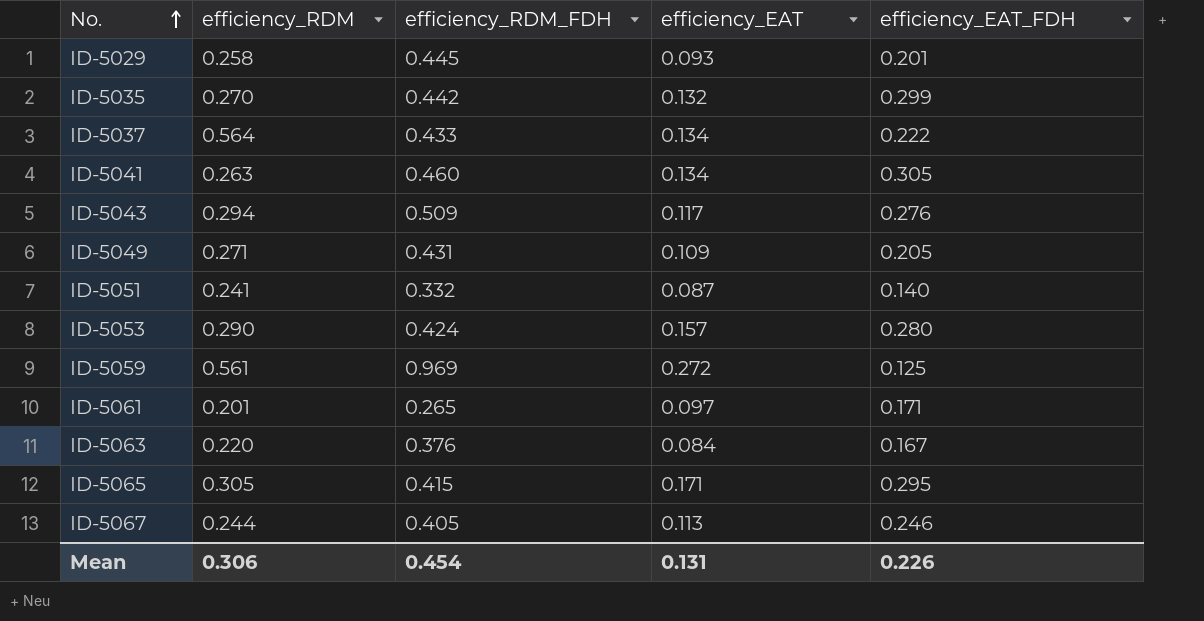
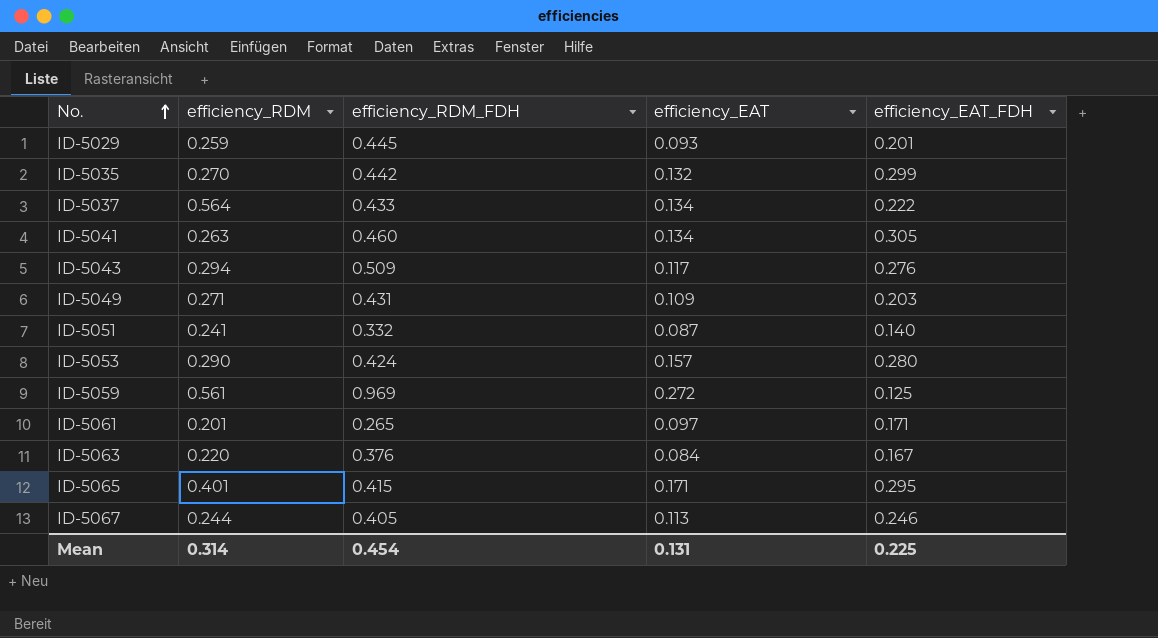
ID-5029 | efficiency_RDM: 0.258 -> 0.259
ID-5049 | efficiency_EAT_FDH: 0.205 -> 0.203
ID-5065 | efficiency_RDM: 0.305 -> 0.401
Mean | efficiency_RDM: 0.306 -> 0.314
Mean | efficiency_EAT_FDH: 0.226 -> 0.225

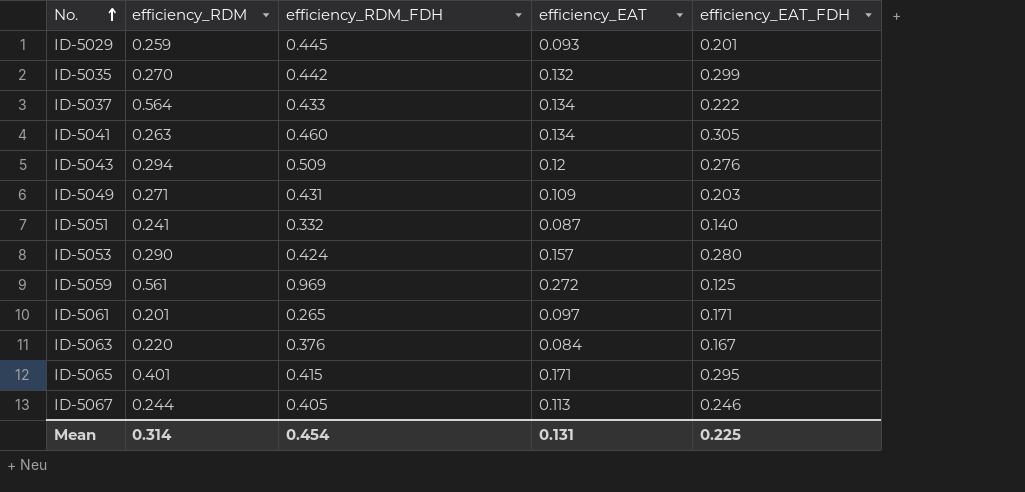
ID-5043 | efficiency_EAT: 0.117 -> 0.12

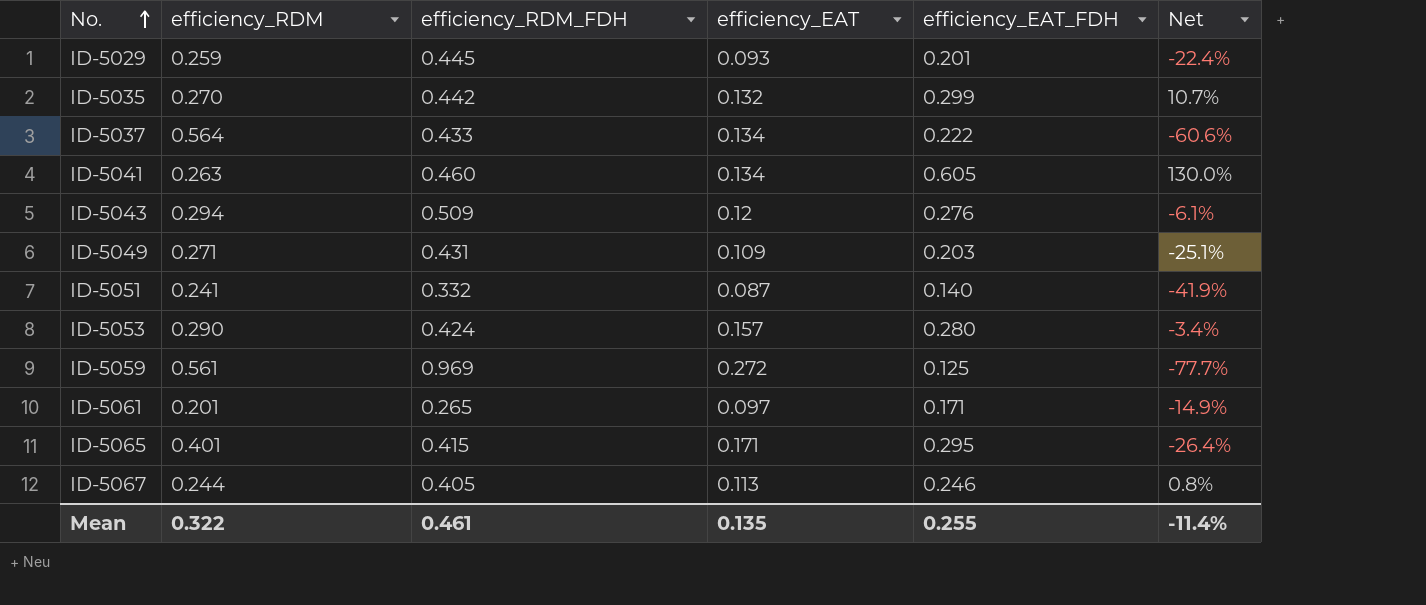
column Net | formula: none -> ([efficiency_EAT_FDH] - [efficiency_RDM]) / [efficiency_RDM]
row ID-5063: 0.220 | 0.376 | 0.084 | 0.167 -> none
ID-5041 | efficiency_EAT_FDH: 0.305 -> 0.605
Mean | efficiency_RDM: 0.314 -> 0.322
Mean | efficiency_RDM_FDH: 0.454 -> 0.461
Mean | efficiency_EAT: 0.131 -> 0.135
Mean | efficiency_EAT_FDH: 0.225 -> 0.255

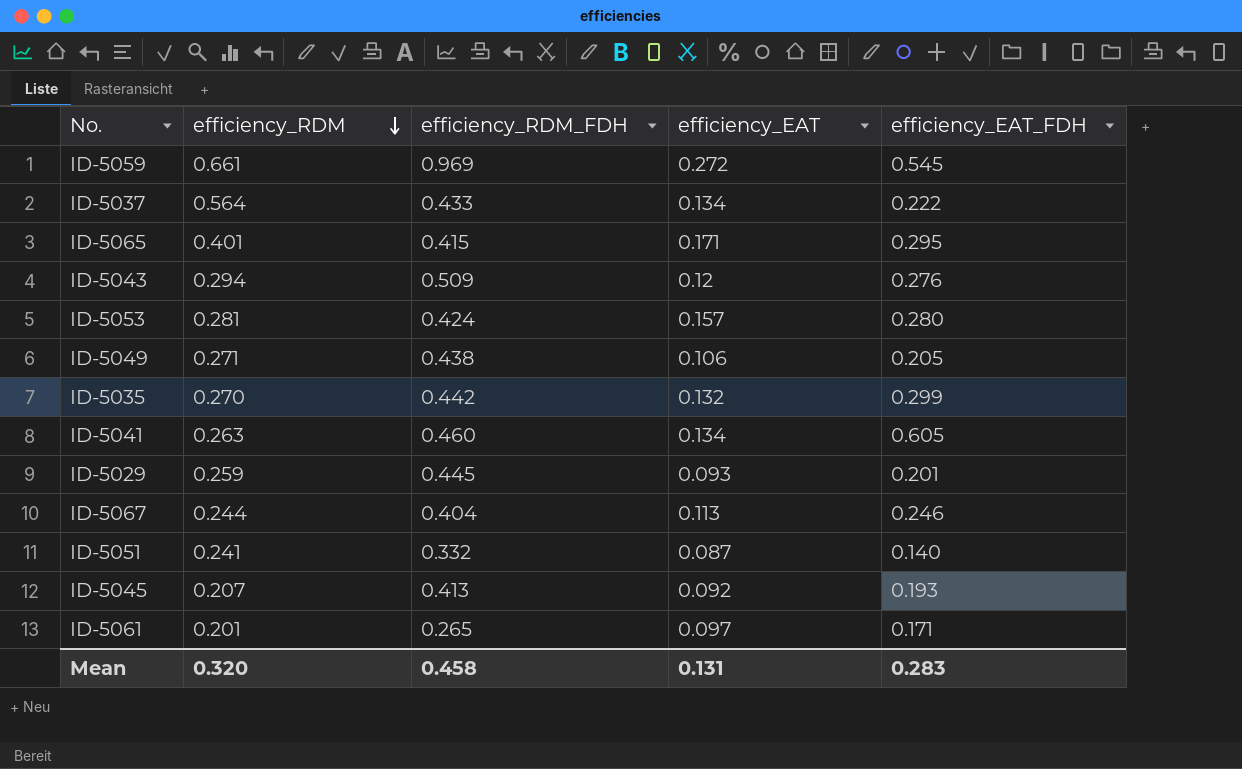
row order: No. ascending -> efficiency_RDM descending
column Net | formula: ([efficiency_EAT_FDH] - [efficiency_RDM]) / [efficiency_RDM] -> none
ID-5059 | efficiency_RDM: 0.561 -> 0.661
ID-5059 | efficiency_EAT_FDH: 0.125 -> 0.545
ID-5053 | efficiency_RDM: 0.290 -> 0.281
ID-5049 | efficiency_RDM_FDH: 0.431 -> 0.438
ID-5049 | efficiency_EAT: 0.109 -> 0.106
ID-5049 | efficiency_EAT_FDH: 0.203 -> 0.205
ID-5067 | efficiency_RDM_FDH: 0.405 -> 0.404
row ID-5045: none -> 0.207 | 0.413 | 0.092 | 0.193
Mean | efficiency_RDM: 0.322 -> 0.320
Mean | efficiency_RDM_FDH: 0.461 -> 0.458
Mean | efficiency_EAT: 0.135 -> 0.131
Mean | efficiency_EAT_FDH: 0.255 -> 0.283

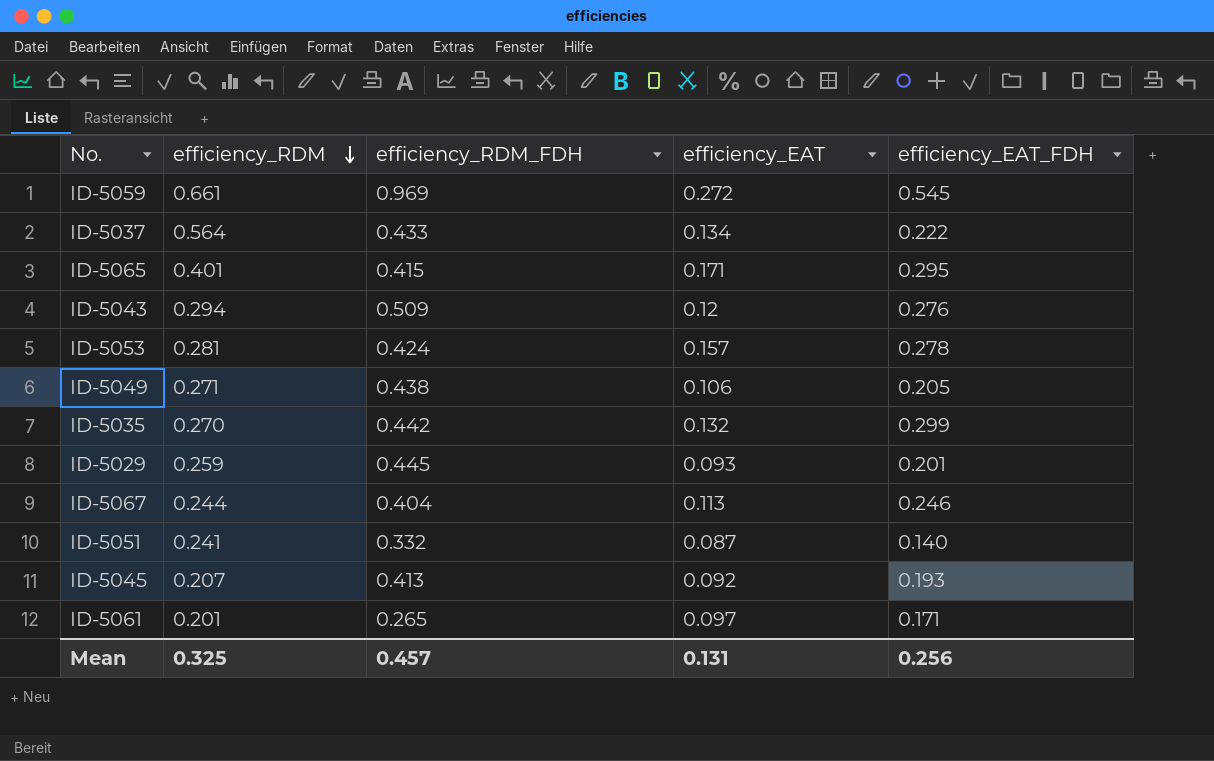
row ID-5041: 0.263 | 0.460 | 0.134 | 0.605 -> none
ID-5053 | efficiency_EAT_FDH: 0.280 -> 0.278
Mean | efficiency_RDM: 0.320 -> 0.325
Mean | efficiency_RDM_FDH: 0.458 -> 0.457
Mean | efficiency_EAT_FDH: 0.283 -> 0.256

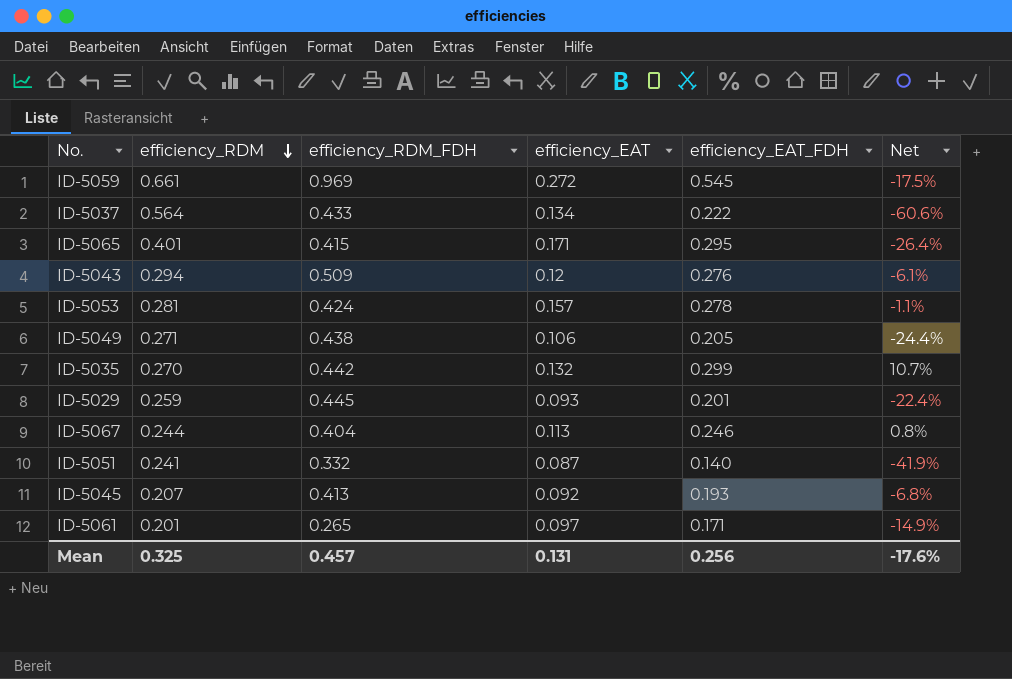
column Net | formula: none -> ([efficiency_EAT_FDH] - [efficiency_RDM]) / [efficiency_RDM]

